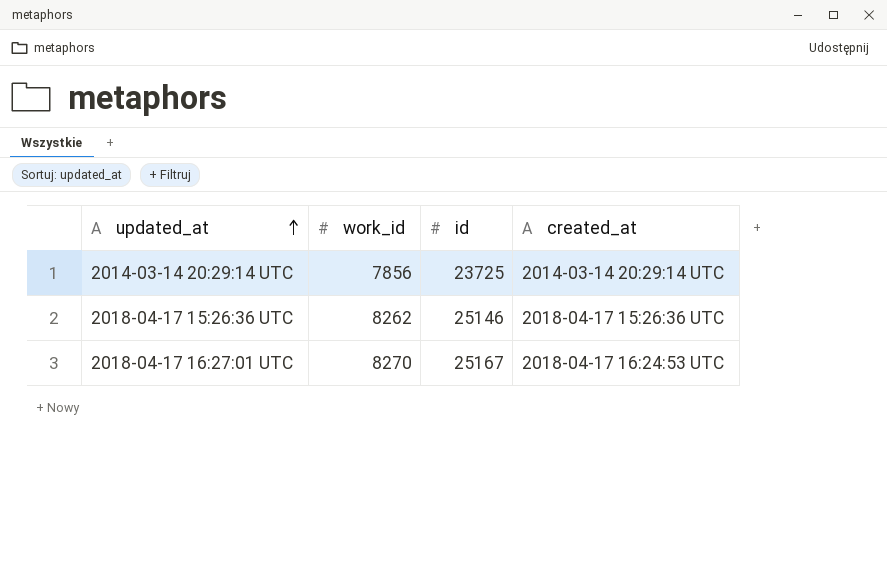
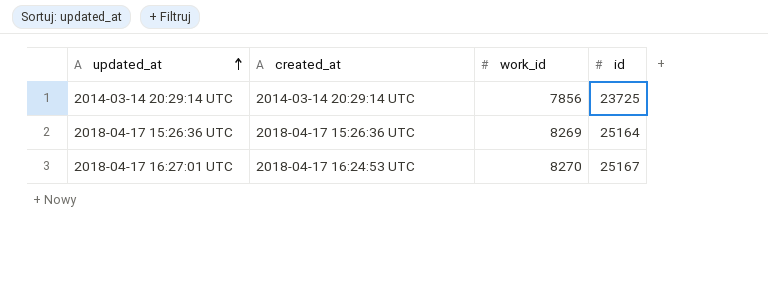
column created_at | position: 4 -> 2
2018-04-17 15:26:36 UTC | work_id: 8262 -> 8269
2018-04-17 15:26:36 UTC | id: 25146 -> 25164

